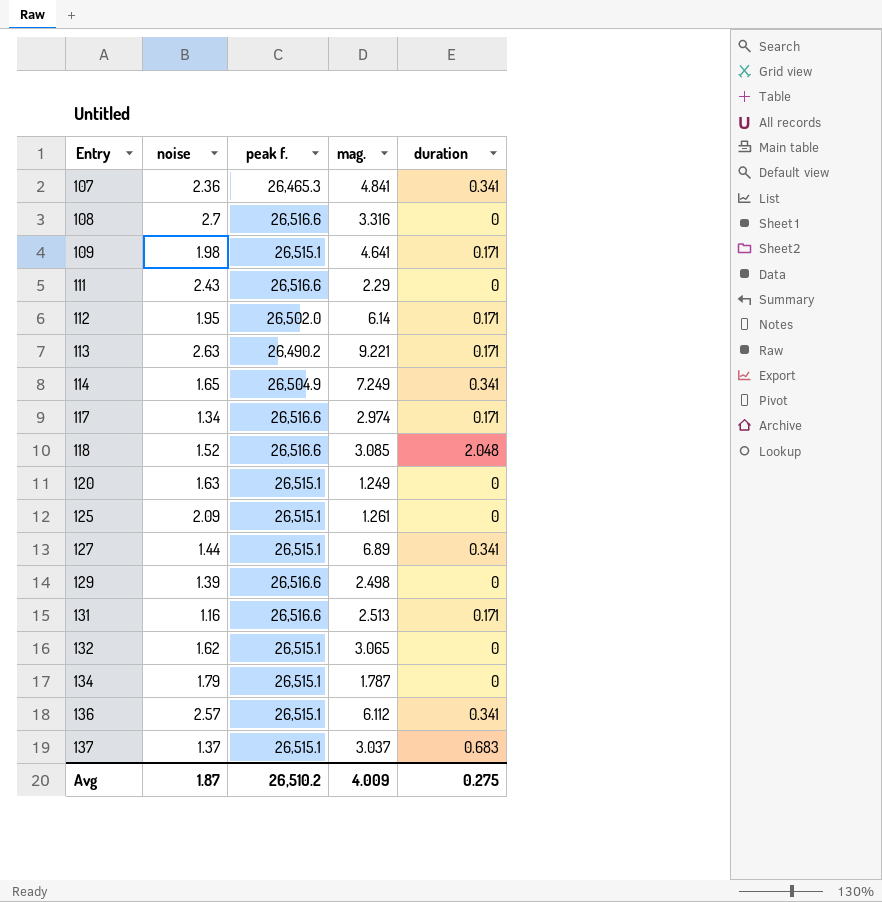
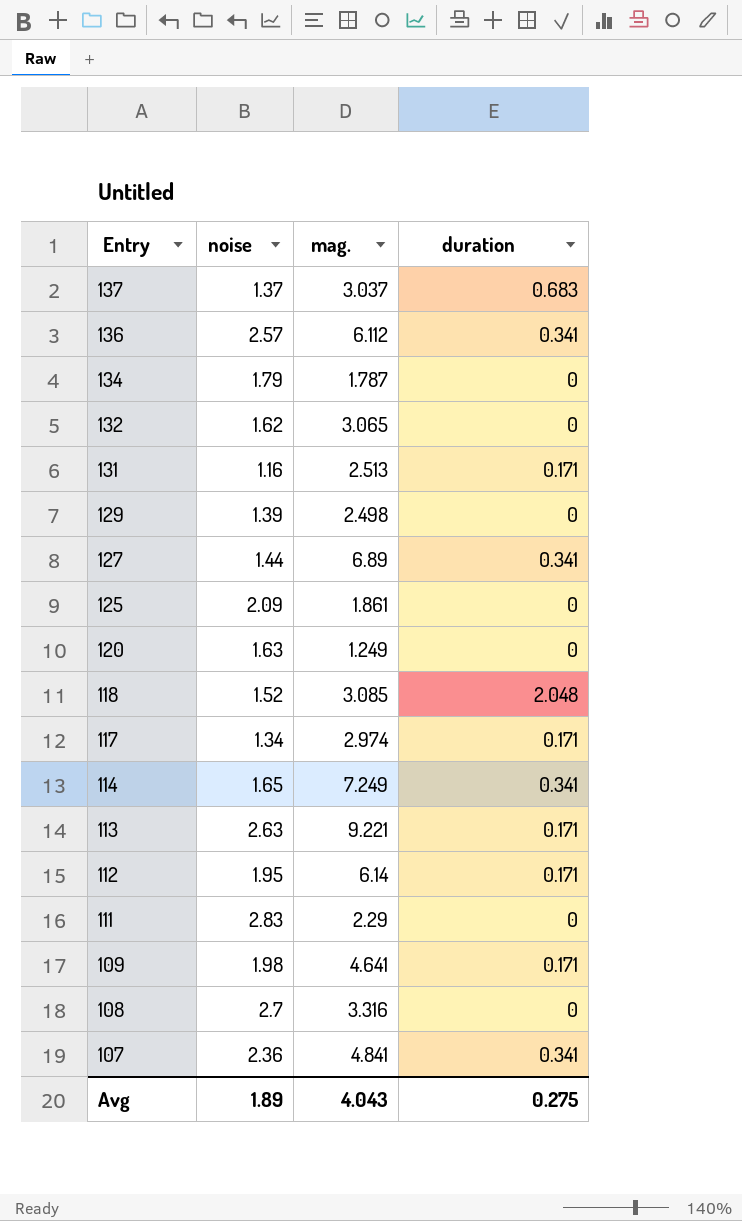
row order: Entry ascending -> Entry descending
column peak f. | position: 3 -> none
125 | mag.: 1.261 -> 1.861
111 | noise: 2.43 -> 2.83
Avg | noise: 1.87 -> 1.89
Avg | mag.: 4.009 -> 4.043

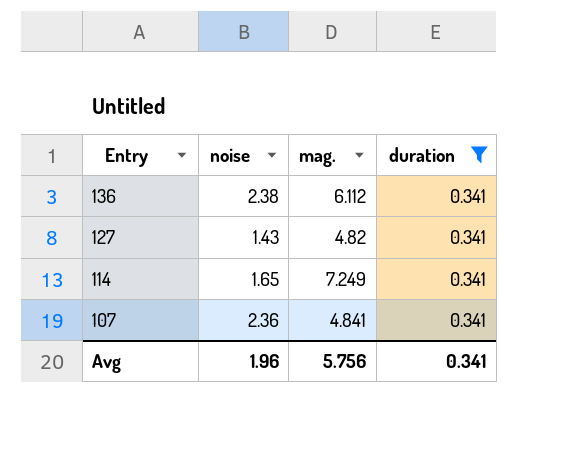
filter: none -> duration = 0.341
136 | noise: 2.57 -> 2.38
127 | noise: 1.44 -> 1.43
127 | mag.: 6.89 -> 4.82
Avg | noise: 1.89 -> 1.96
Avg | mag.: 4.043 -> 5.756
Avg | duration: 0.275 -> 0.341

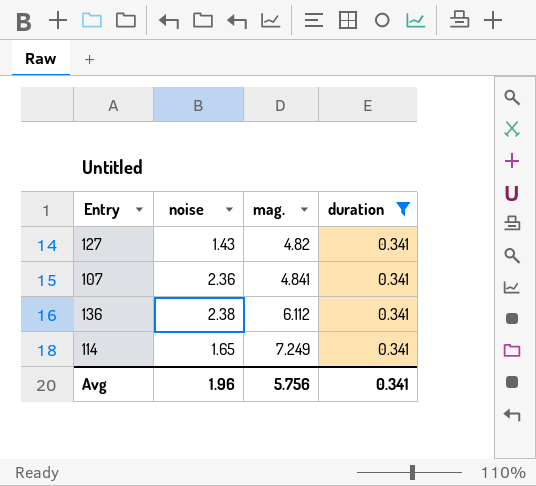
row order: Entry descending -> mag. ascending

